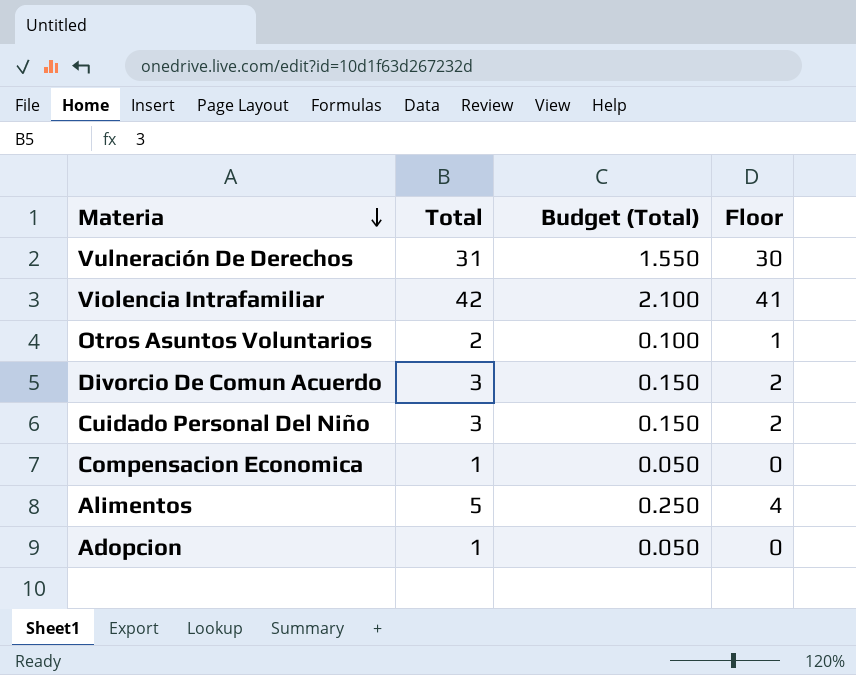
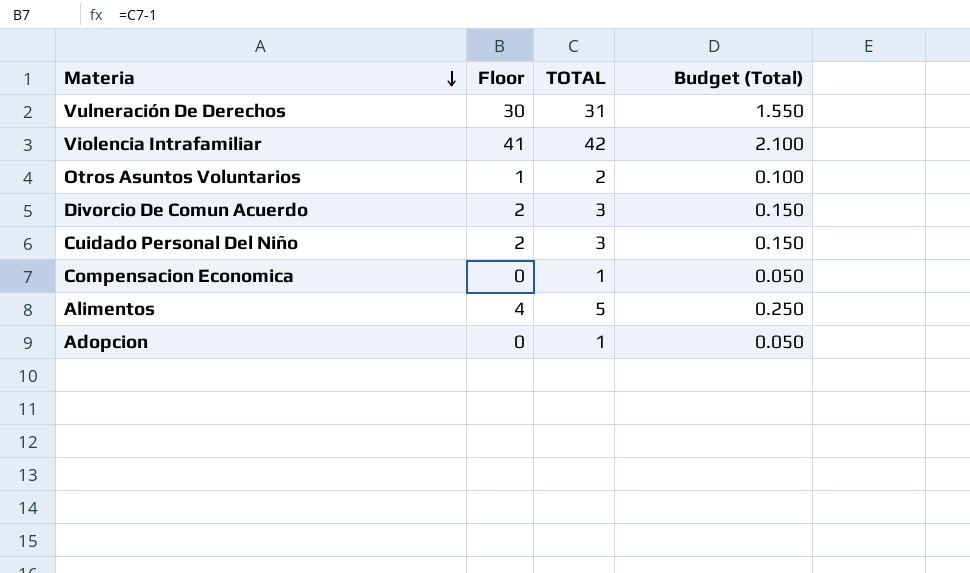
column Floor | position: 4 -> 2
column name: Total -> TOTAL

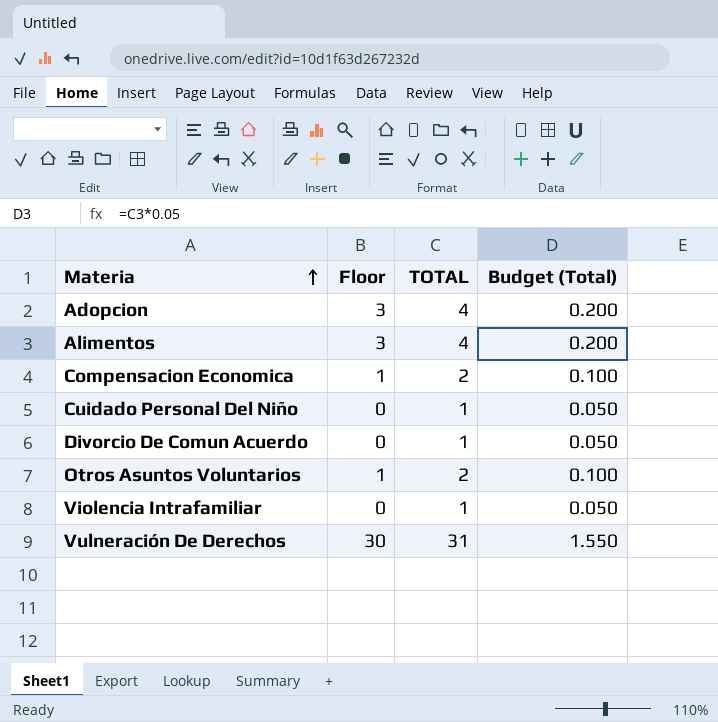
row order: Materia descending -> Materia ascending
Adopcion | Floor: 0 -> 3
Adopcion | TOTAL: 1 -> 4
Adopcion | Budget (Total): 0.050 -> 0.200
Alimentos | Floor: 4 -> 3
Alimentos | TOTAL: 5 -> 4
Alimentos | Budget (Total): 0.250 -> 0.200
Compensacion Economica | Floor: 0 -> 1
Compensacion Economica | TOTAL: 1 -> 2
Compensacion Economica | Budget (Total): 0.050 -> 0.100
Cuidado Personal Del Niño | Floor: 2 -> 0
Cuidado Personal Del Niño | TOTAL: 3 -> 1
Cuidado Personal Del Niño | Budget (Total): 0.150 -> 0.050
Divorcio De Comun Acuerdo | Floor: 2 -> 0
Divorcio De Comun Acuerdo | TOTAL: 3 -> 1
Divorcio De Comun Acuerdo | Budget (Total): 0.150 -> 0.050
Violencia Intrafamiliar | Floor: 41 -> 0
Violencia Intrafamiliar | TOTAL: 42 -> 1
Violencia Intrafamiliar | Budget (Total): 2.100 -> 0.050

